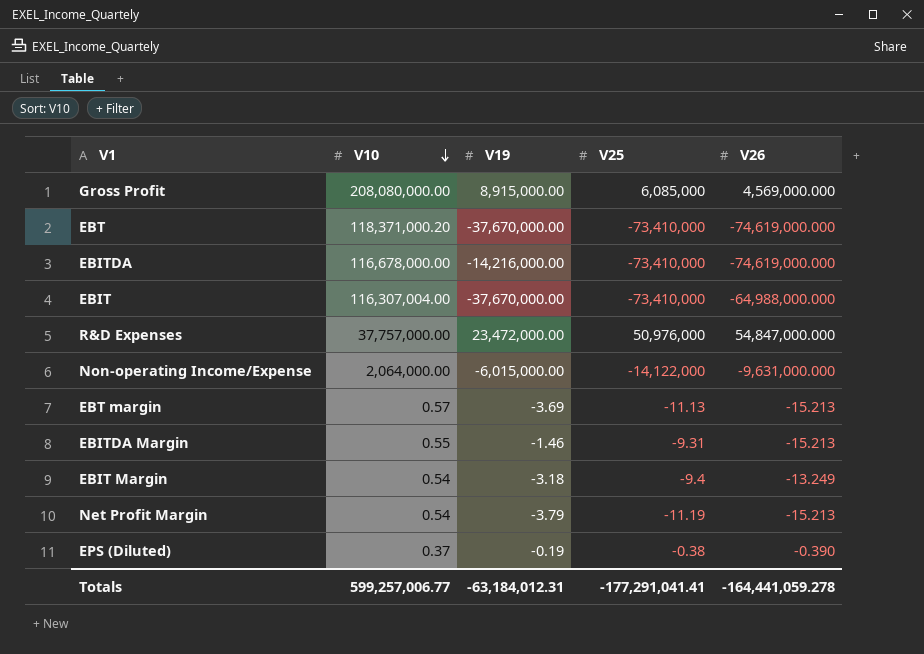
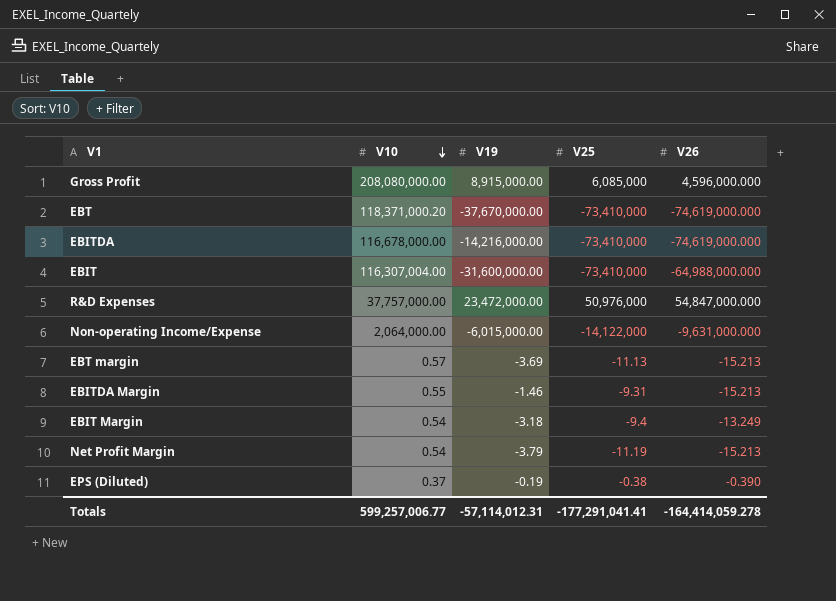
Gross Profit | V26: 4,569,000.000 -> 4,596,000.000
EBIT | V19: -37,670,000.00 -> -31,600,000.00
Totals | V19: -63,184,012.31 -> -57,114,012.31
Totals | V26: -164,441,059.278 -> -164,414,059.278

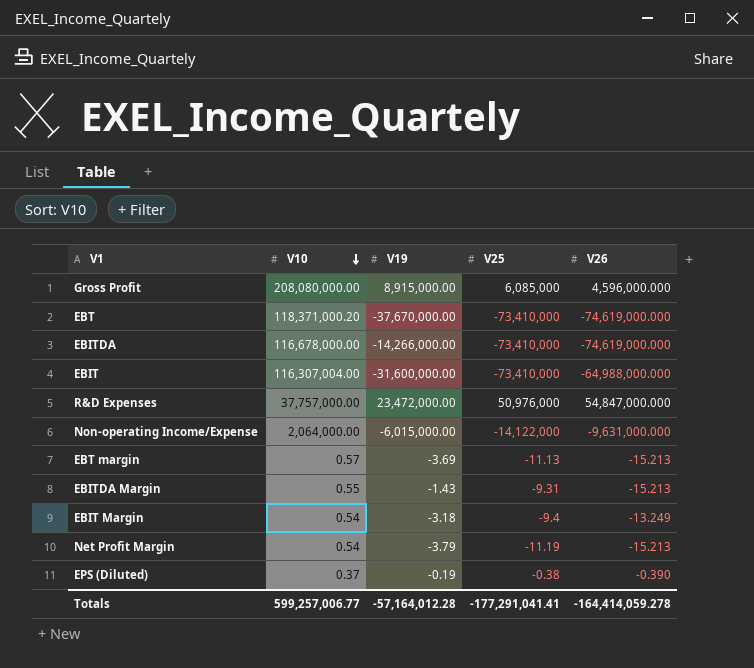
EBITDA | V19: -14,216,000.00 -> -14,266,000.00
EBITDA Margin | V19: -1.46 -> -1.43
Totals | V19: -57,114,012.31 -> -57,164,012.28

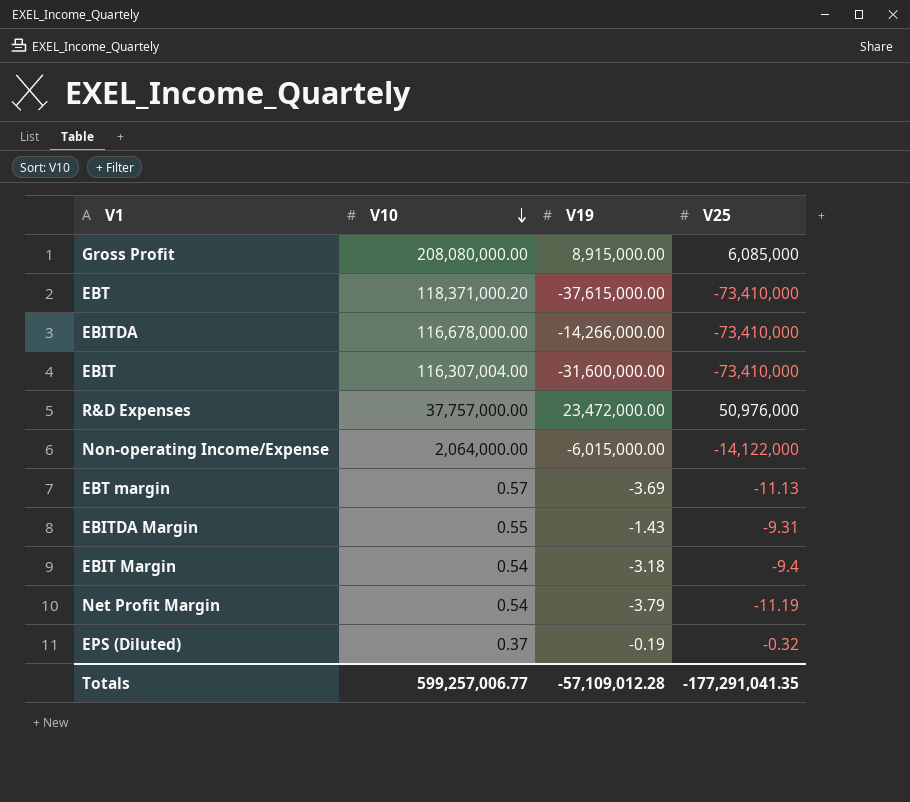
column V26 | position: 5 -> none
EBT | V19: -37,670,000.00 -> -37,615,000.00
EPS (Diluted) | V25: -0.38 -> -0.32
Totals | V19: -57,164,012.28 -> -57,109,012.28
Totals | V25: -177,291,041.41 -> -177,291,041.35

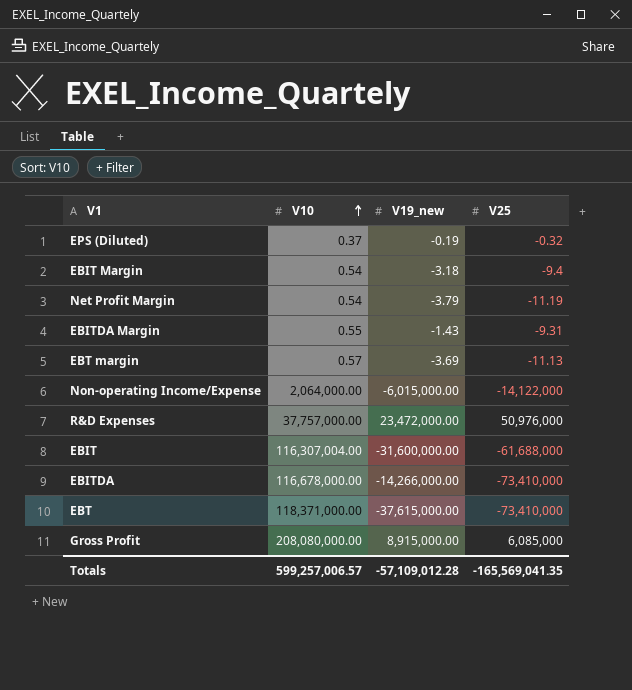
row order: V10 descending -> V10 ascending
column name: V19 -> V19_new
EBIT | V25: -73,410,000 -> -61,688,000
EBT | V10: 118,371,000.20 -> 118,371,000.00
Totals | V10: 599,257,006.77 -> 599,257,006.57
Totals | V25: -177,291,041.35 -> -165,569,041.35

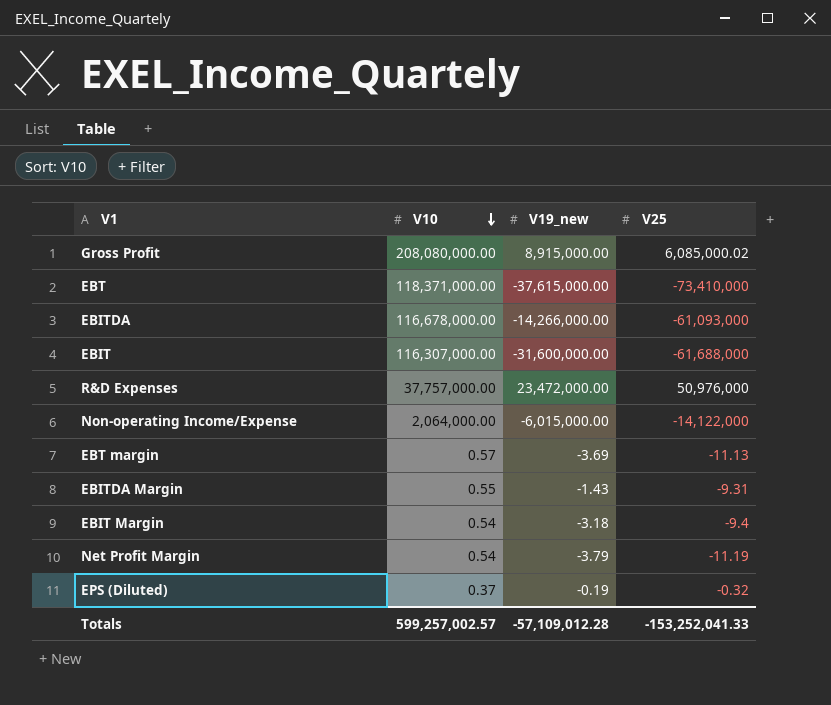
row order: V10 ascending -> V10 descending
Gross Profit | V25: 6,085,000 -> 6,085,000.02
EBITDA | V25: -73,410,000 -> -61,093,000
EBIT | V10: 116,307,004.00 -> 116,307,000.00
Totals | V10: 599,257,006.57 -> 599,257,002.57
Totals | V25: -165,569,041.35 -> -153,252,041.33

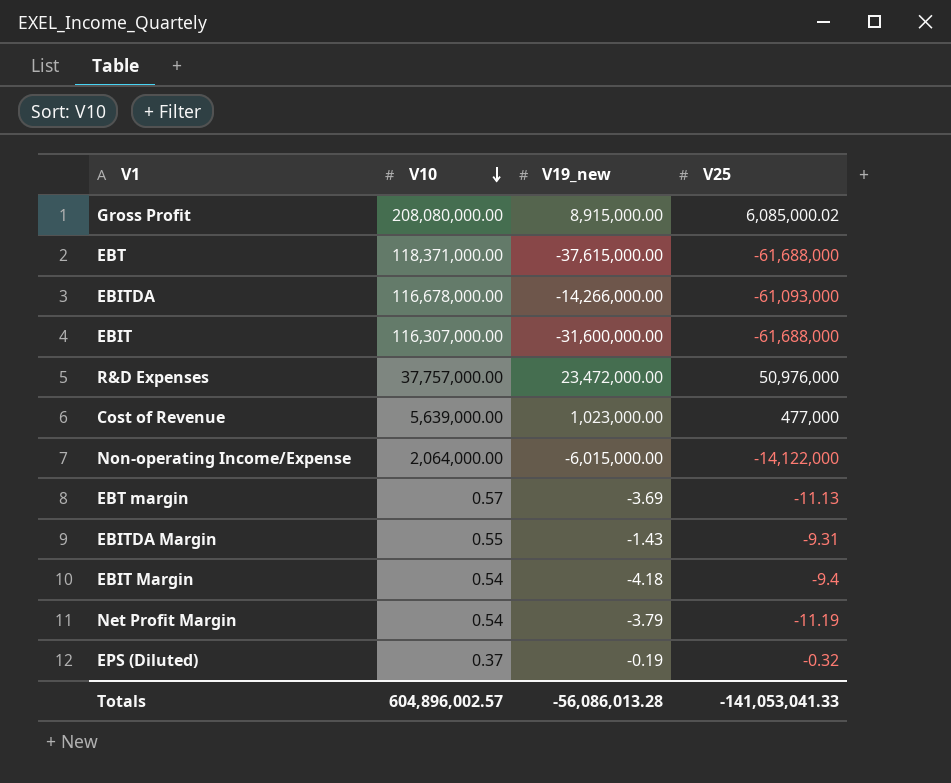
EBT | V25: -73,410,000 -> -61,688,000
row Cost of Revenue: none -> 5,639,000.00 | 1,023,000.00 | 477,000
EBIT Margin | V19_new: -3.18 -> -4.18
Totals | V10: 599,257,002.57 -> 604,896,002.57
Totals | V19_new: -57,109,012.28 -> -56,086,013.28
Totals | V25: -153,252,041.33 -> -141,053,041.33

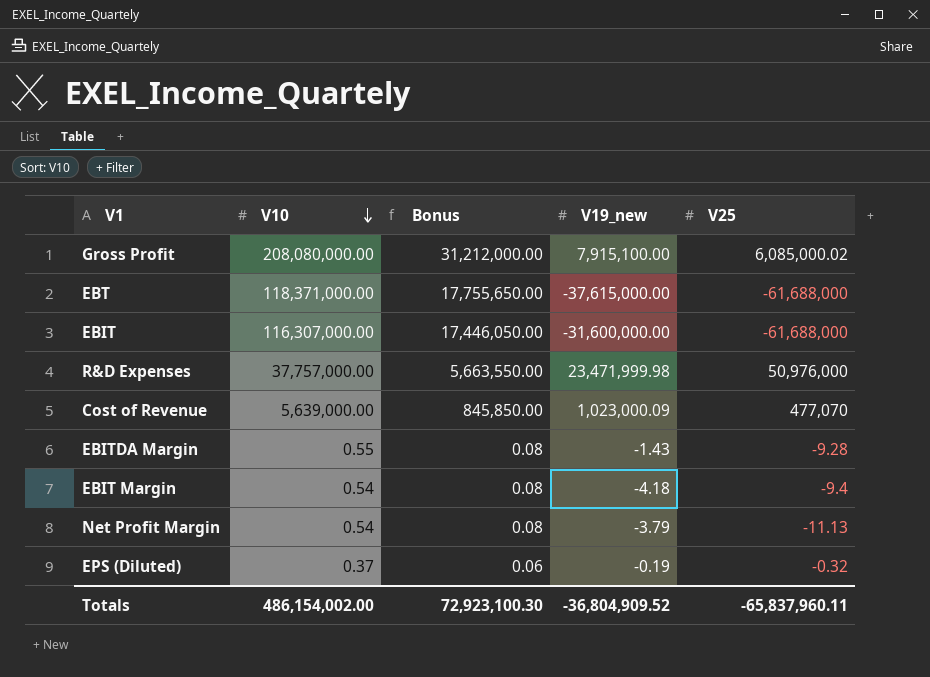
column Bonus | formula: none -> [V10] * 0.15
row EBITDA: 116,678,000.00 | -14,266,000.00 | -61,093,000 -> none
row Non-operating Income/Expense: 2,064,000.00 | -6,015,000.00 | -14,122,000 -> none
row EBT margin: 0.57 | -3.69 | -11.13 -> none
Gross Profit | V19_new: 8,915,000.00 -> 7,915,100.00
R&D Expenses | V19_new: 23,472,000.00 -> 23,471,999.98
Cost of Revenue | V19_new: 1,023,000.00 -> 1,023,000.09
Cost of Revenue | V25: 477,000 -> 477,070
EBITDA Margin | V25: -9.31 -> -9.28
Net Profit Margin | V25: -11.19 -> -11.13
Totals | V10: 604,896,002.57 -> 486,154,002.00
Totals | V19_new: -56,086,013.28 -> -36,804,909.52
Totals | V25: -141,053,041.33 -> -65,837,960.11

